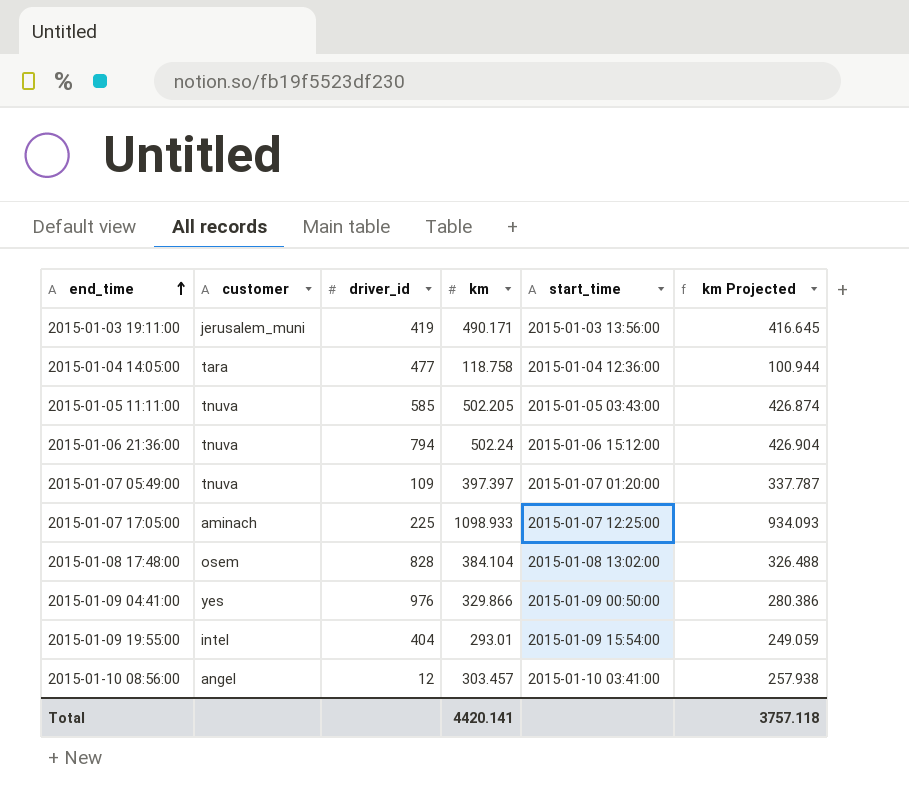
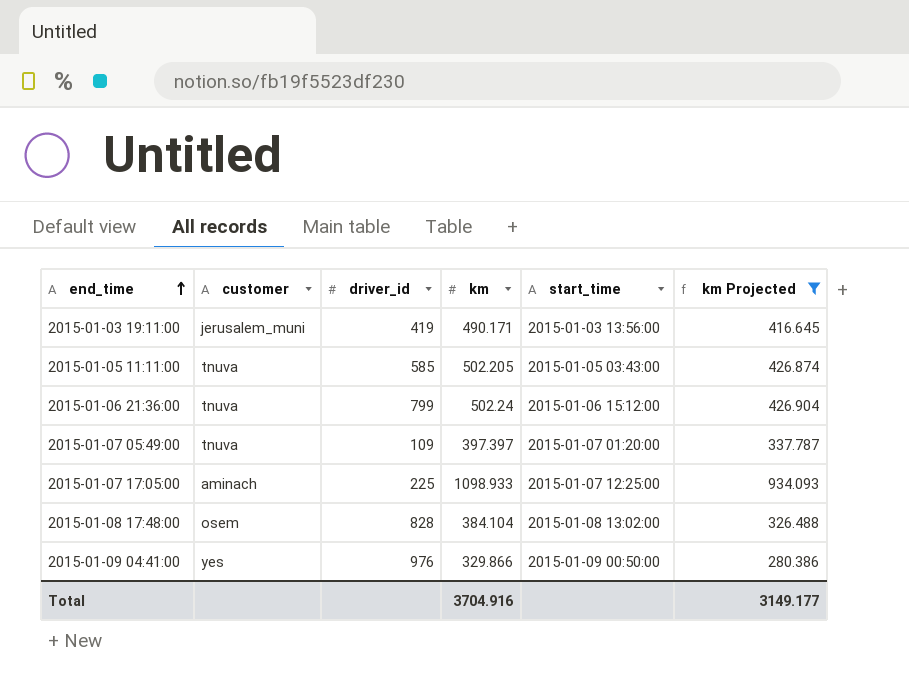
filter: none -> km Projected >= 280.386
2015-01-06 21:36:00 | driver_id: 794 -> 799
Total | km: 4420.141 -> 3704.916
Total | km Projected: 3757.118 -> 3149.177

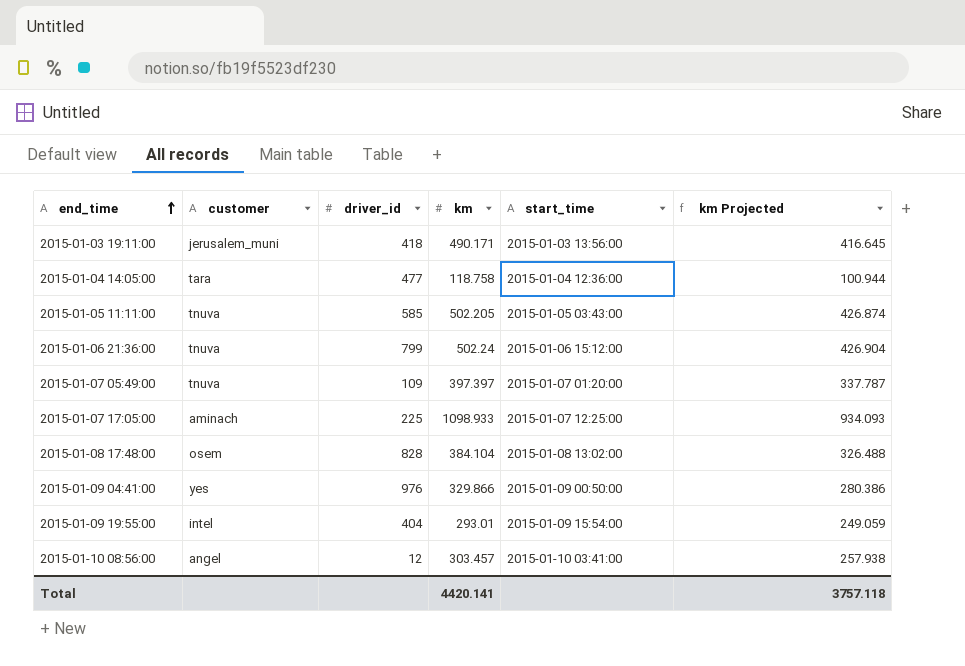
filter: km Projected >= 280.386 -> none
2015-01-03 19:11:00 | driver_id: 419 -> 418
Total | km: 3704.916 -> 4420.141
Total | km Projected: 3149.177 -> 3757.118

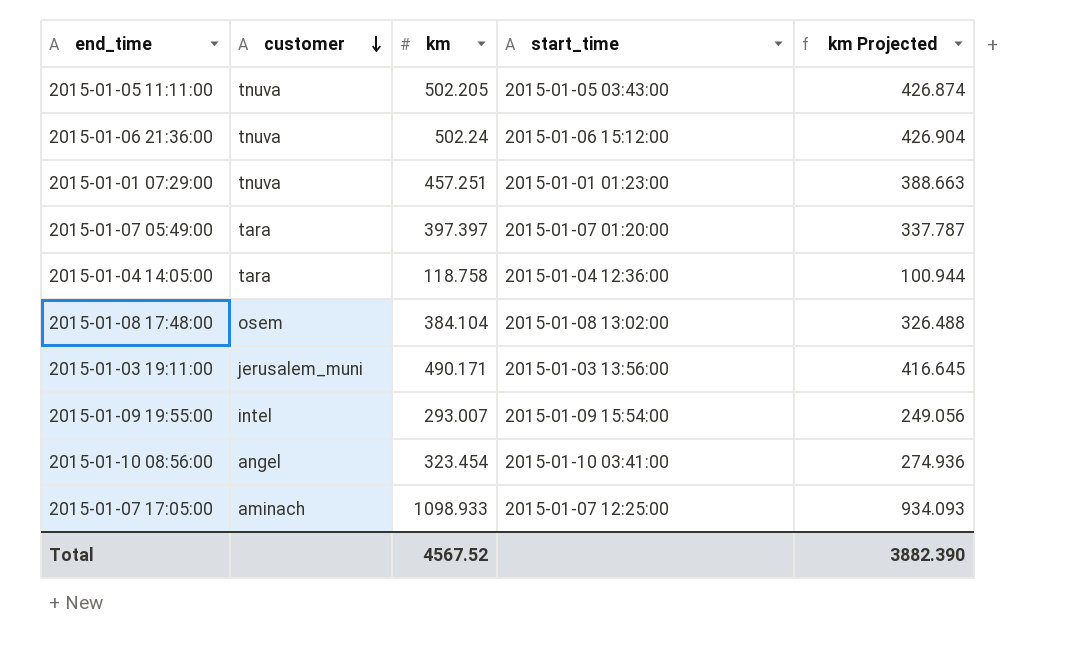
row order: end_time ascending -> customer descending
column driver_id | position: 3 -> none
row 2015-01-09 04:41:00: yes | 976 | 329.866 | 2015-01-09 00:50:00 | 280.386 -> none
row 2015-01-01 07:29:00: none -> tnuva | 457.251 | 2015-01-01 01:23:00 | 388.663
2015-01-07 05:49:00 | customer: tnuva -> tara
2015-01-09 19:55:00 | km: 293.01 -> 293.007
2015-01-09 19:55:00 | km Projected: 249.059 -> 249.056
2015-01-10 08:56:00 | km: 303.457 -> 323.454
2015-01-10 08:56:00 | km Projected: 257.938 -> 274.936
Total | km: 4420.141 -> 4567.52
Total | km Projected: 3757.118 -> 3882.390

